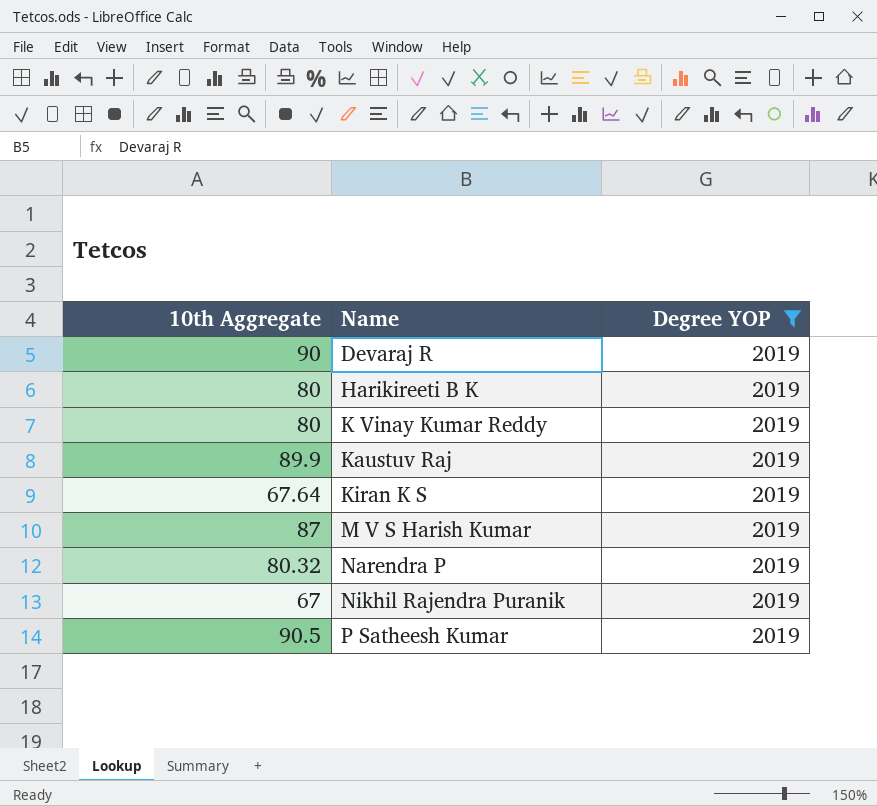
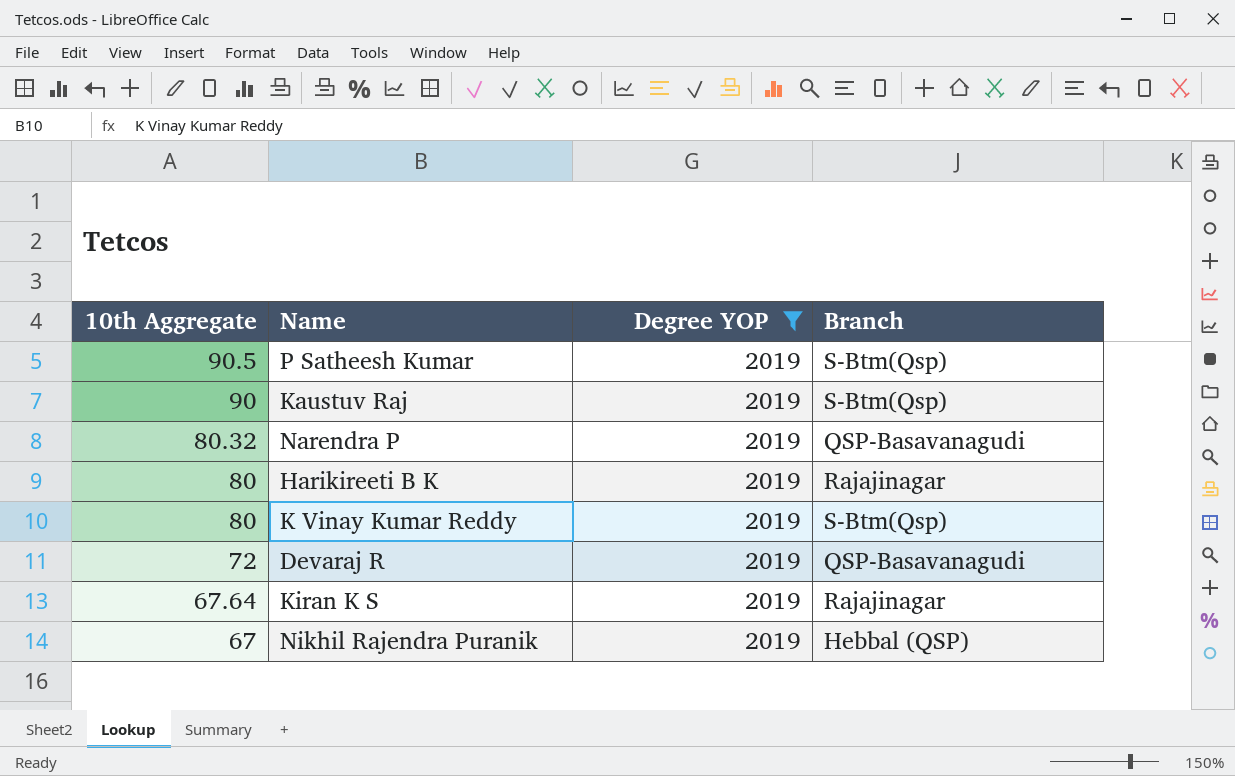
row order: Name ascending -> 10th Aggregate descending
column Branch | position: none -> 4
row M V S Harish Kumar: 87 | 2019 -> none
Kaustuv Raj | 10th Aggregate: 89.9 -> 90
Devaraj R | 10th Aggregate: 90 -> 72

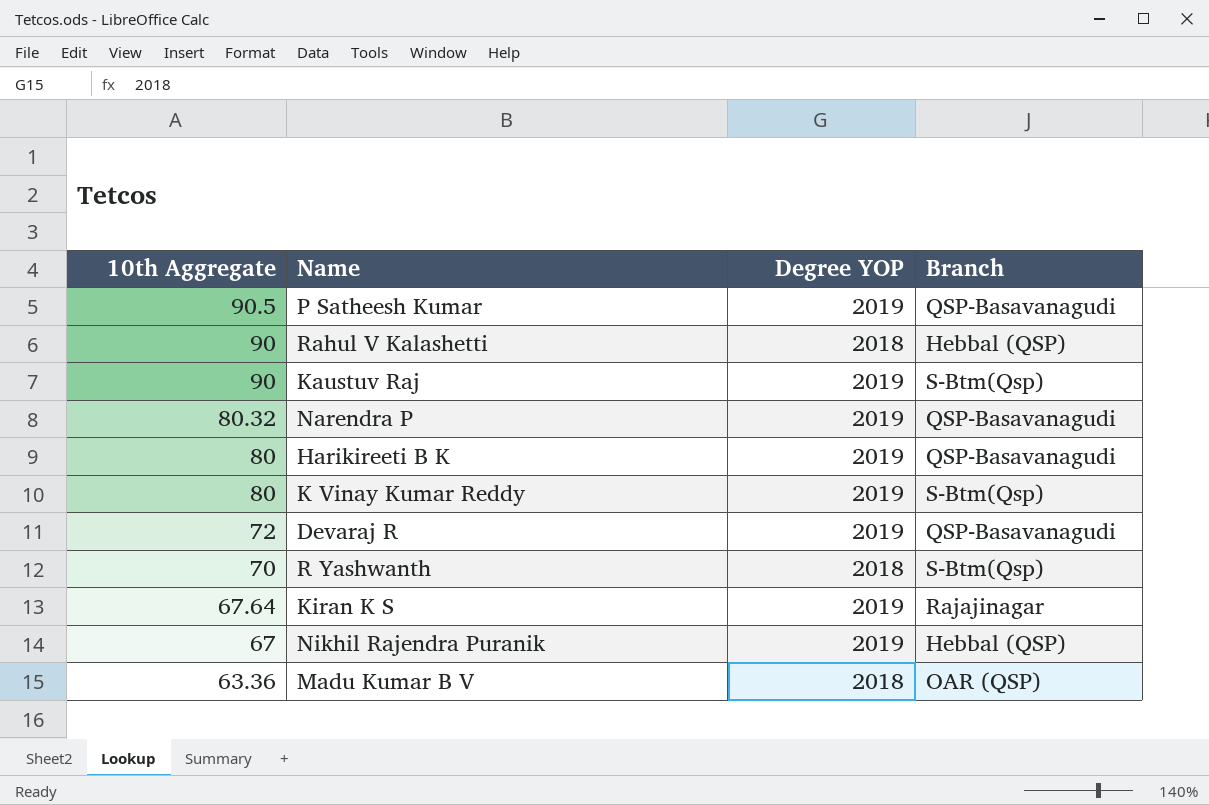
filter: Degree YOP = 2019 -> none
P Satheesh Kumar | Branch: S-Btm(Qsp) -> QSP-Basavanagudi
Harikireeti B K | Branch: Rajajinagar -> QSP-Basavanagudi

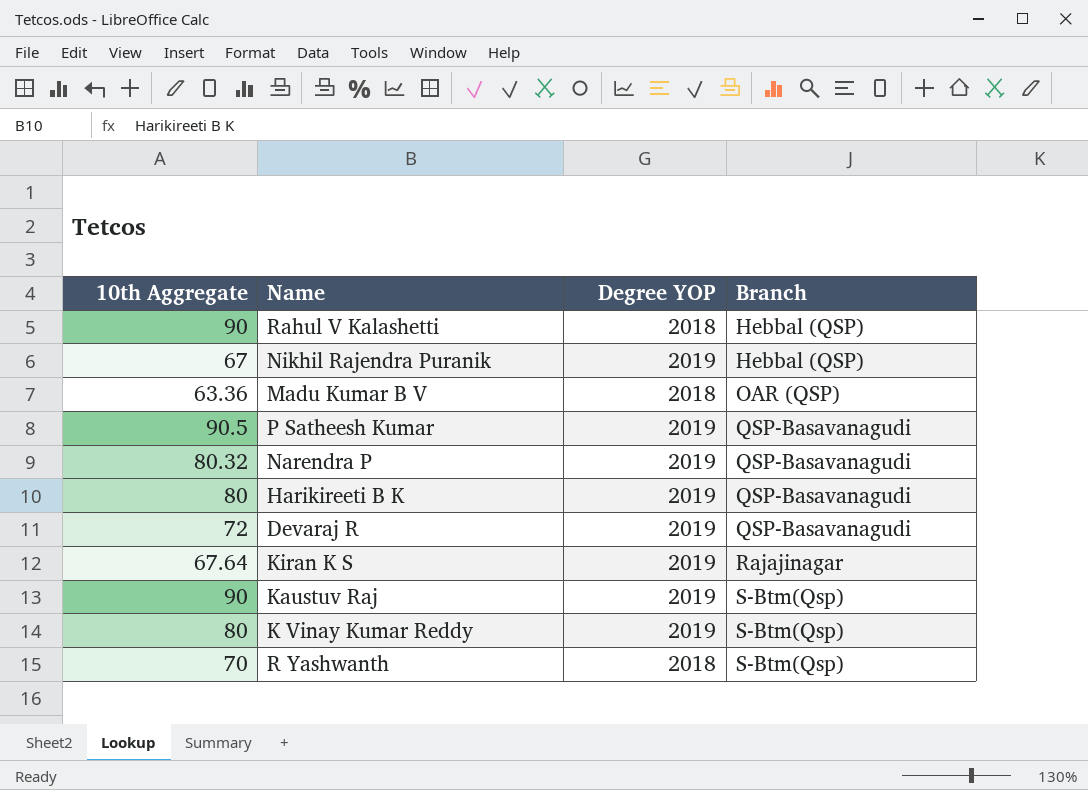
row order: 10th Aggregate descending -> Branch ascending

